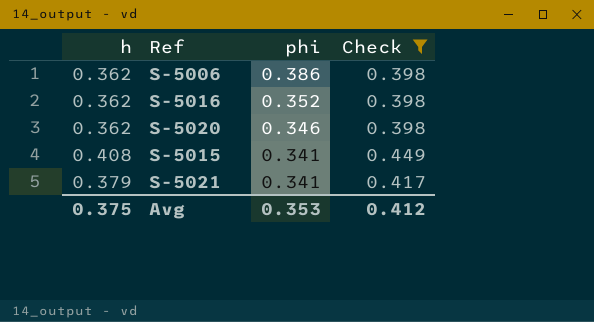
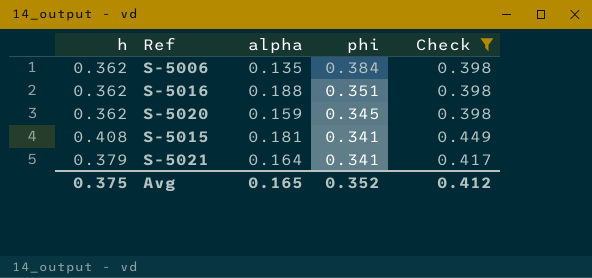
column alpha | position: none -> 3
S-5006 | phi: 0.386 -> 0.384
S-5016 | phi: 0.352 -> 0.351
S-5020 | phi: 0.346 -> 0.345
Avg | phi: 0.353 -> 0.352

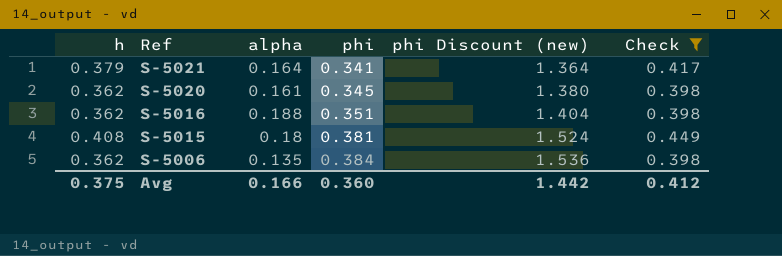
row order: phi descending -> Ref descending
column phi Discount (new) | formula: none -> [phi] * 4
S-5020 | alpha: 0.159 -> 0.161
S-5015 | alpha: 0.181 -> 0.18
S-5015 | phi: 0.341 -> 0.381
Avg | alpha: 0.165 -> 0.166
Avg | phi: 0.352 -> 0.360

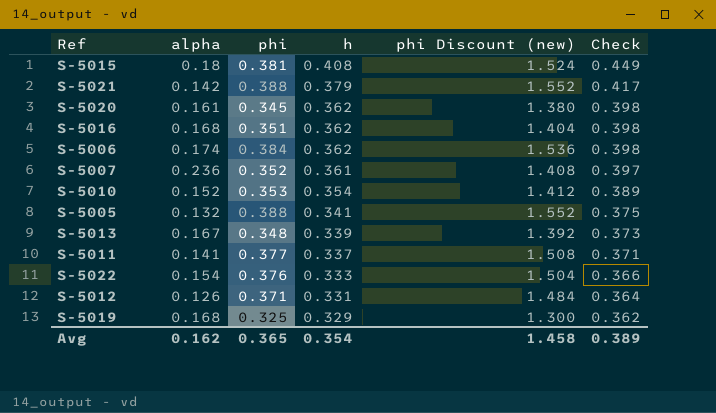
filter: Check >= 0.398 -> none
row order: Ref descending -> h descending
column h | position: 1 -> 4
S-5021 | alpha: 0.164 -> 0.142
S-5021 | phi: 0.341 -> 0.388
S-5021 | phi Discount (new): 1.364 -> 1.552
S-5016 | alpha: 0.188 -> 0.168
S-5006 | alpha: 0.135 -> 0.174
Avg | alpha: 0.166 -> 0.162
Avg | phi: 0.360 -> 0.365
Avg | h: 0.375 -> 0.354
Avg | phi Discount (new): 1.442 -> 1.458
Avg | Check: 0.412 -> 0.389

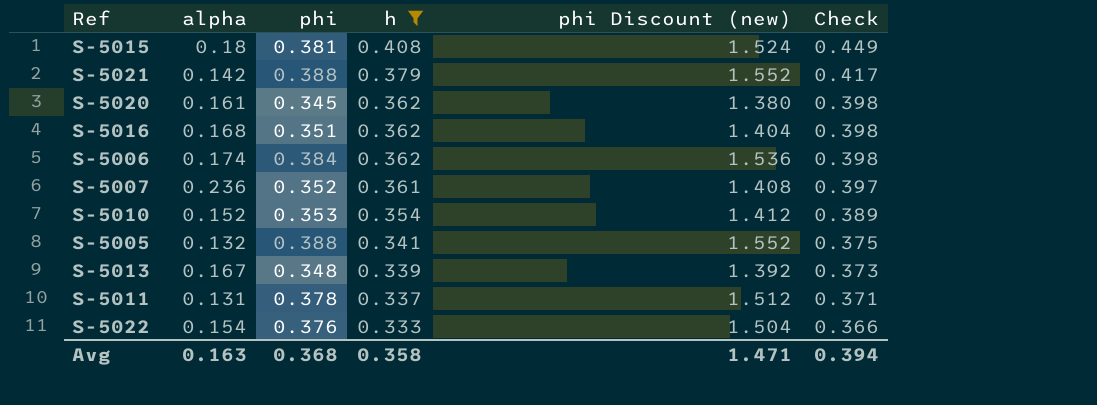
filter: none -> h >= 0.333
S-5011 | alpha: 0.141 -> 0.131
S-5011 | phi: 0.377 -> 0.378
S-5011 | phi Discount (new): 1.508 -> 1.512
Avg | alpha: 0.162 -> 0.163
Avg | phi: 0.365 -> 0.368
Avg | h: 0.354 -> 0.358
Avg | phi Discount (new): 1.458 -> 1.471
Avg | Check: 0.389 -> 0.394

